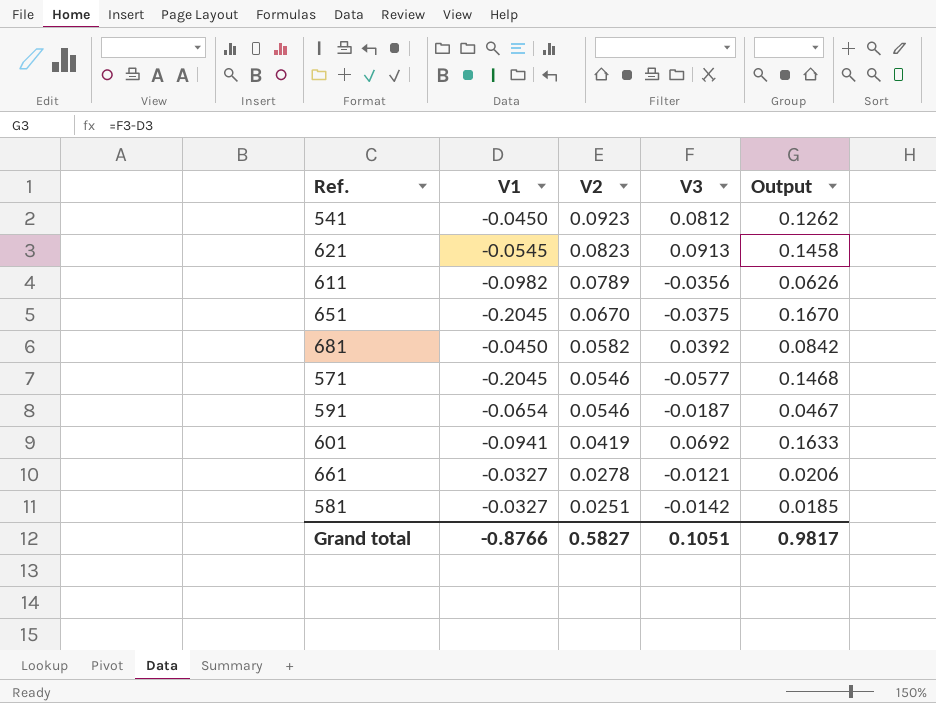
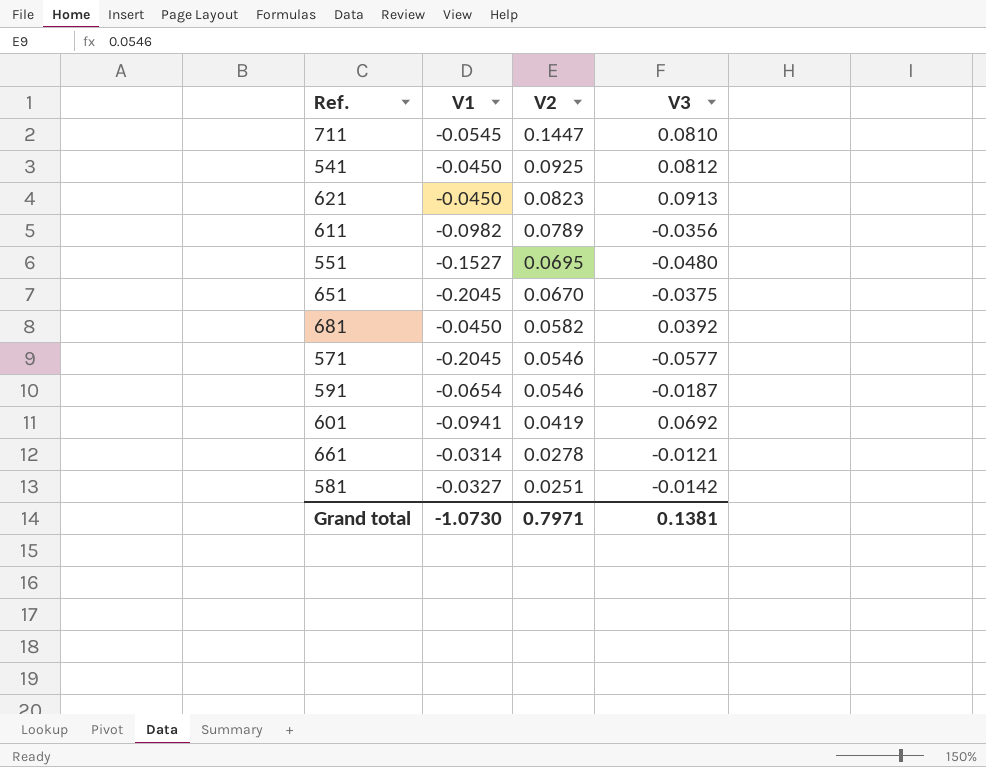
column Output | formula: [V3] - [V1] -> none
row 711: none -> -0.0545 | 0.1447 | 0.0810
541 | V2: 0.0923 -> 0.0925
621 | V1: -0.0545 -> -0.0450
row 551: none -> -0.1527 | 0.0695 | -0.0480
661 | V1: -0.0327 -> -0.0314
Grand total | V1: -0.8766 -> -1.0730
Grand total | V2: 0.5827 -> 0.7971
Grand total | V3: 0.1051 -> 0.1381

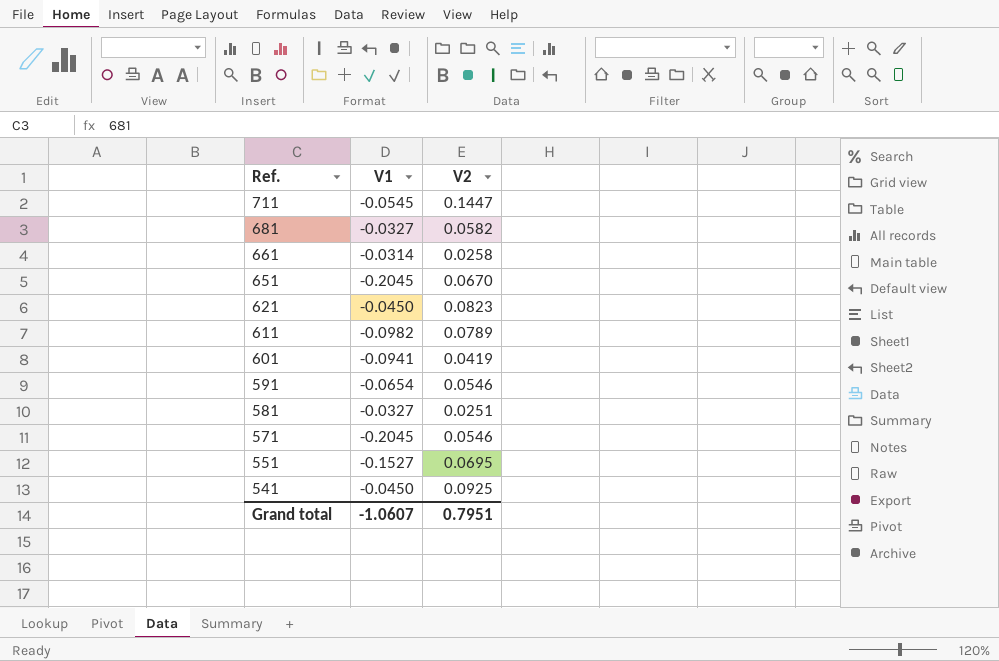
row order: V2 descending -> Ref. descending
column V3 | position: 4 -> none
681 | V1: -0.0450 -> -0.0327
661 | V2: 0.0278 -> 0.0258
Grand total | V1: -1.0730 -> -1.0607
Grand total | V2: 0.7971 -> 0.7951

